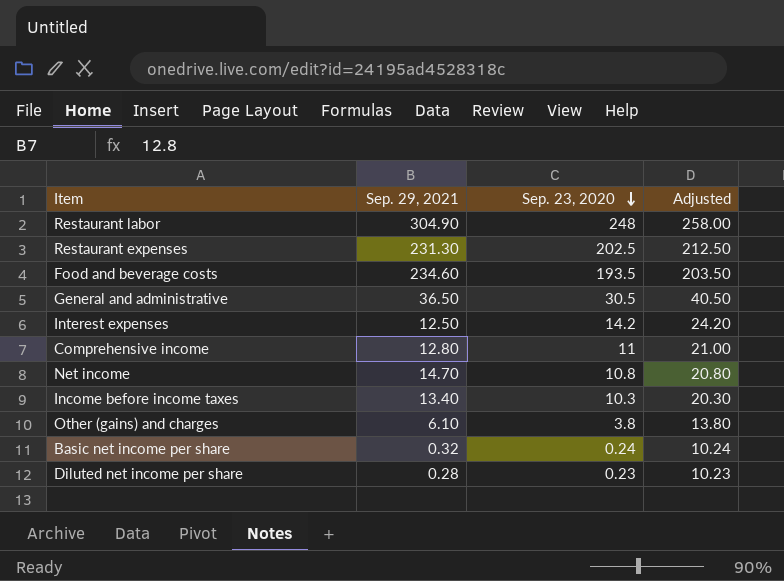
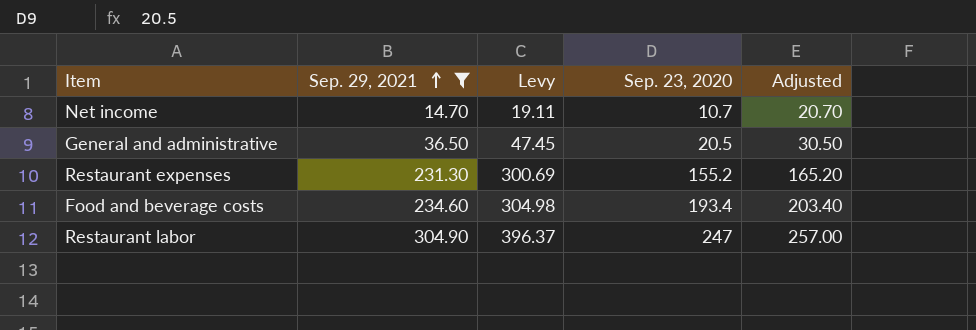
filter: none -> Sep. 29, 2021 >= 14.70
row order: Sep. 23, 2020 descending -> Sep. 29, 2021 ascending
column Levy | formula: none -> [Sep. 29, 2021] * 1.3
Net income | Sep. 23, 2020: 10.8 -> 10.7
Net income | Adjusted: 20.80 -> 20.70
General and administrative | Sep. 23, 2020: 30.5 -> 20.5
General and administrative | Adjusted: 40.50 -> 30.50
Restaurant expenses | Sep. 23, 2020: 202.5 -> 155.2
Restaurant expenses | Adjusted: 212.50 -> 165.20
Food and beverage costs | Sep. 23, 2020: 193.5 -> 193.4
Food and beverage costs | Adjusted: 203.50 -> 203.40
Restaurant labor | Sep. 23, 2020: 248 -> 247
Restaurant labor | Adjusted: 258.00 -> 257.00

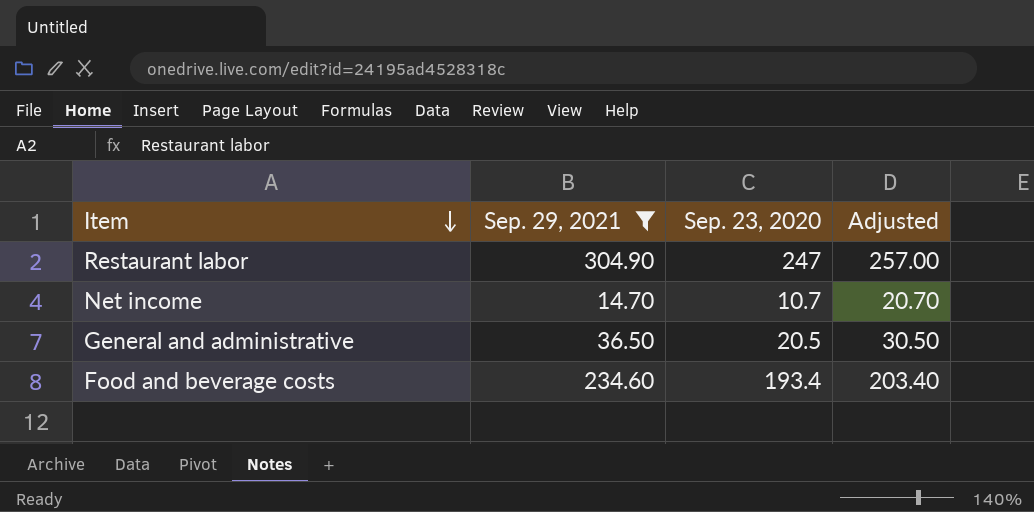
row order: Sep. 29, 2021 ascending -> Item descending
column Levy | formula: [Sep. 29, 2021] * 1.3 -> none
row Restaurant expenses: 231.30 | 300.69 | 155.2 | 165.20 -> none

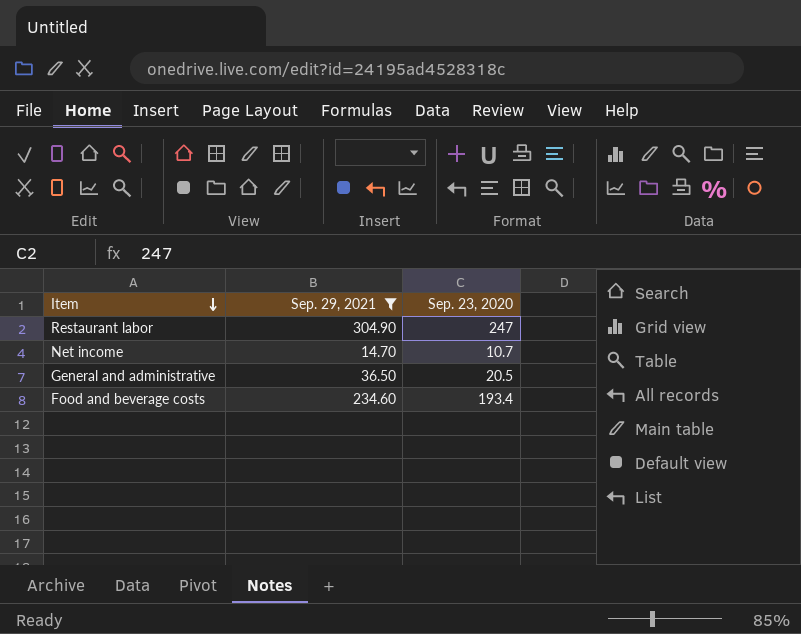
column Adjusted | formula: [Sep. 23, 2020] + 10 -> none

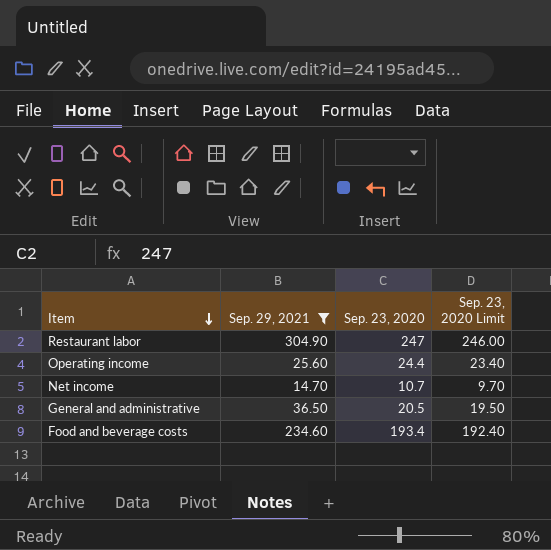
column Sep. 23, 2020 Limit | formula: none -> [Sep. 23, 2020] - 1
row Operating income: none -> 25.60 | 24.4 | 23.40

